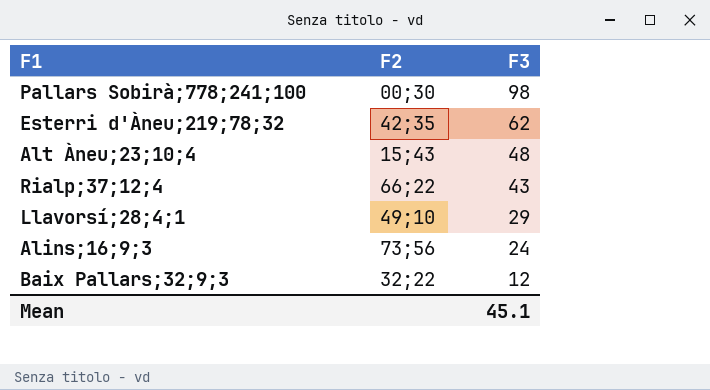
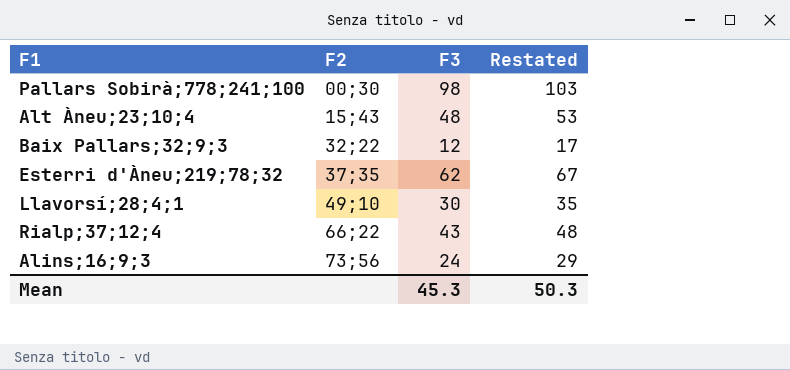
row order: F3 descending -> F2 ascending
column Restated | formula: none -> [F3] + 5
Esterri d'Àneu;219;78;32 | F2: 42;35 -> 37;35
Llavorsí;28;4;1 | F3: 29 -> 30
Mean | F3: 45.1 -> 45.3

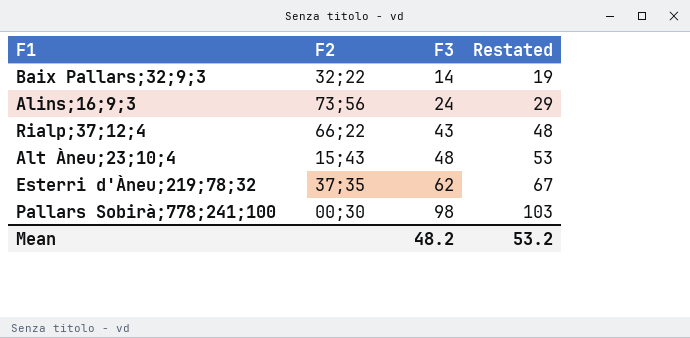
row order: F2 ascending -> F3 ascending
row Llavorsí;28;4;1: 49;10 | 30 | 35 -> none
Baix Pallars;32;9;3 | F3: 12 -> 14
Baix Pallars;32;9;3 | Restated: 17 -> 19
Mean | F3: 45.3 -> 48.2
Mean | Restated: 50.3 -> 53.2

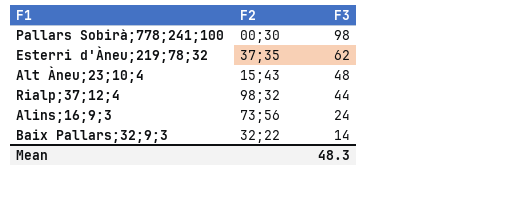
row order: F3 ascending -> F3 descending
column Restated | formula: [F3] + 5 -> none
Rialp;37;12;4 | F2: 66;22 -> 98;32
Rialp;37;12;4 | F3: 43 -> 44
Mean | F3: 48.2 -> 48.3

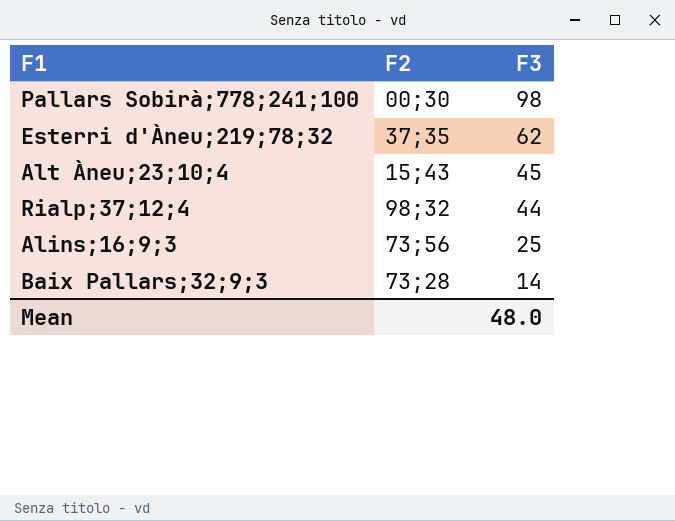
Alt Àneu;23;10;4 | F3: 48 -> 45
Alins;16;9;3 | F3: 24 -> 25
Baix Pallars;32;9;3 | F2: 32;22 -> 73;28
Mean | F3: 48.3 -> 48.0

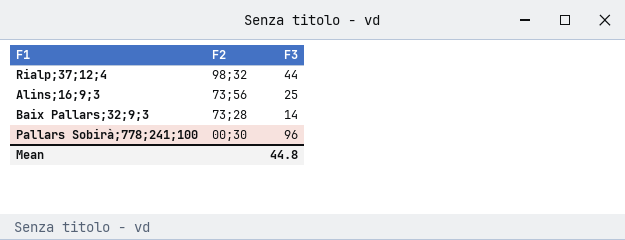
row order: F3 descending -> F2 descending
row Esterri d'Àneu;219;78;32: 37;35 | 62 -> none
row Alt Àneu;23;10;4: 15;43 | 45 -> none
Pallars Sobirà;778;241;100 | F3: 98 -> 96
Mean | F3: 48.0 -> 44.8

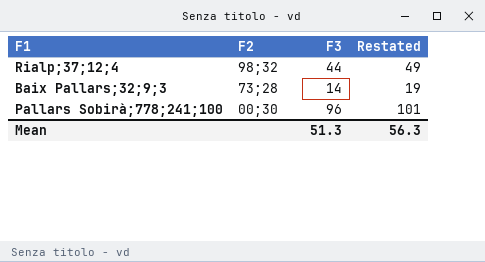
column Restated | formula: none -> [F3] + 5
row Alins;16;9;3: 73;56 | 25 -> none
Mean | F3: 44.8 -> 51.3

